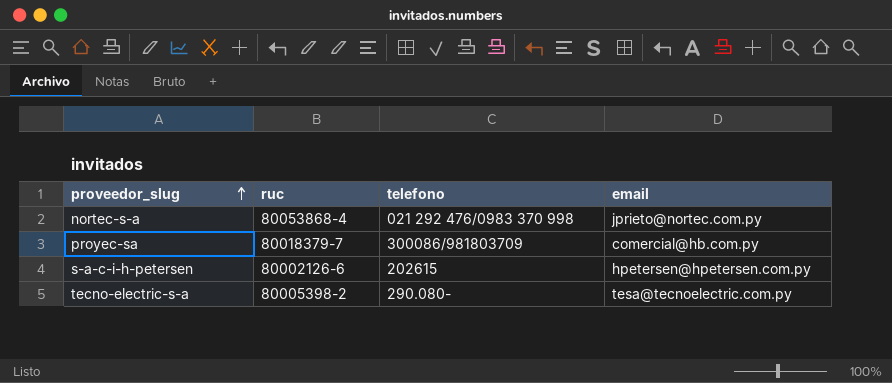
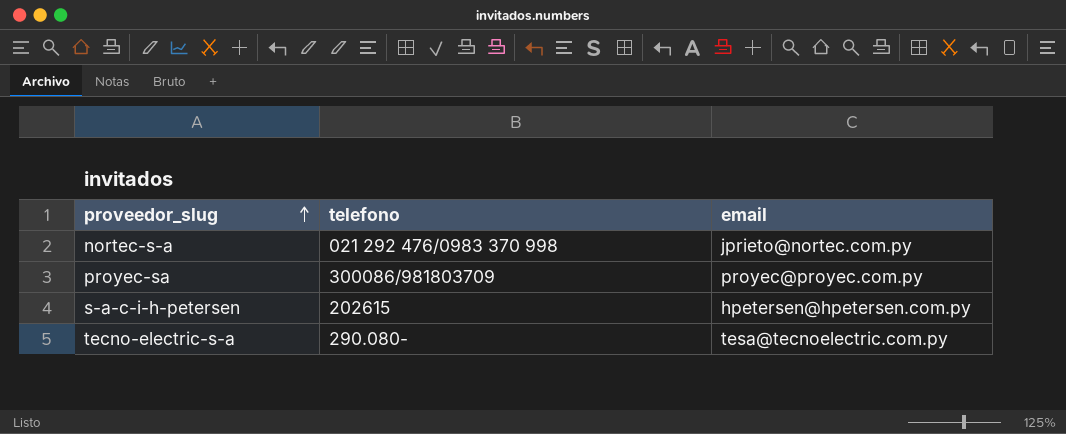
column ruc | position: 2 -> none
proyec-sa | email: comercial@hb.com.py -> proyec@proyec.com.py

